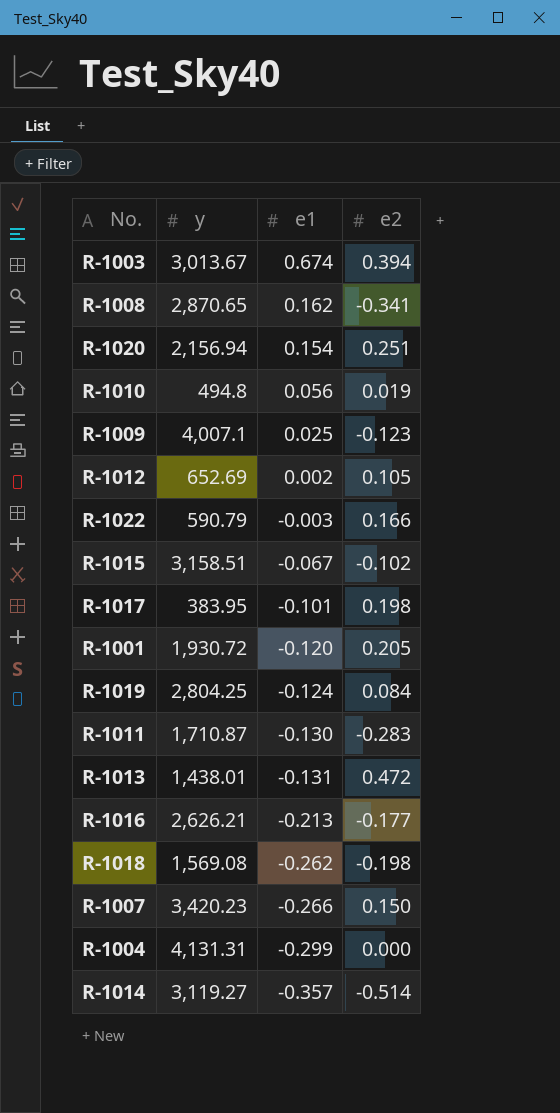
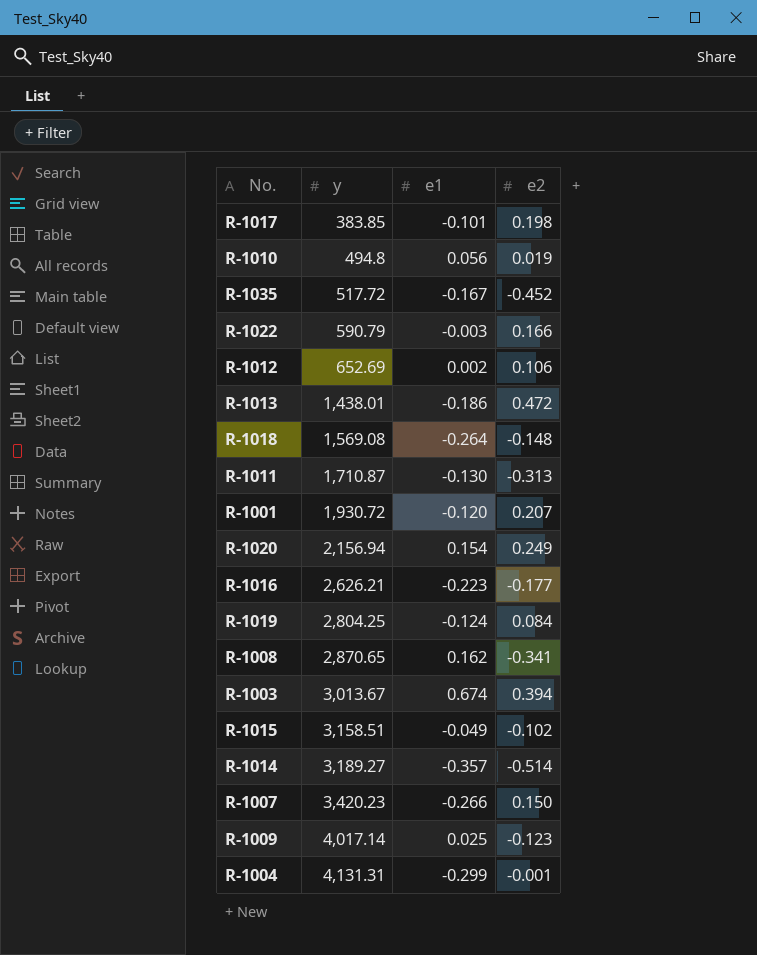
row order: e1 descending -> y ascending
R-1017 | y: 383.95 -> 383.85
row R-1035: none -> 517.72 | -0.167 | -0.452
R-1012 | e2: 0.105 -> 0.106
R-1013 | e1: -0.131 -> -0.186
R-1018 | e1: -0.262 -> -0.264
R-1018 | e2: -0.198 -> -0.148
R-1011 | e2: -0.283 -> -0.313
R-1001 | e2: 0.205 -> 0.207
R-1020 | e2: 0.251 -> 0.249
R-1016 | e1: -0.213 -> -0.223
R-1015 | e1: -0.067 -> -0.049
R-1014 | y: 3,119.27 -> 3,189.27
R-1009 | y: 4,007.1 -> 4,017.14
R-1004 | e2: 0.000 -> -0.001

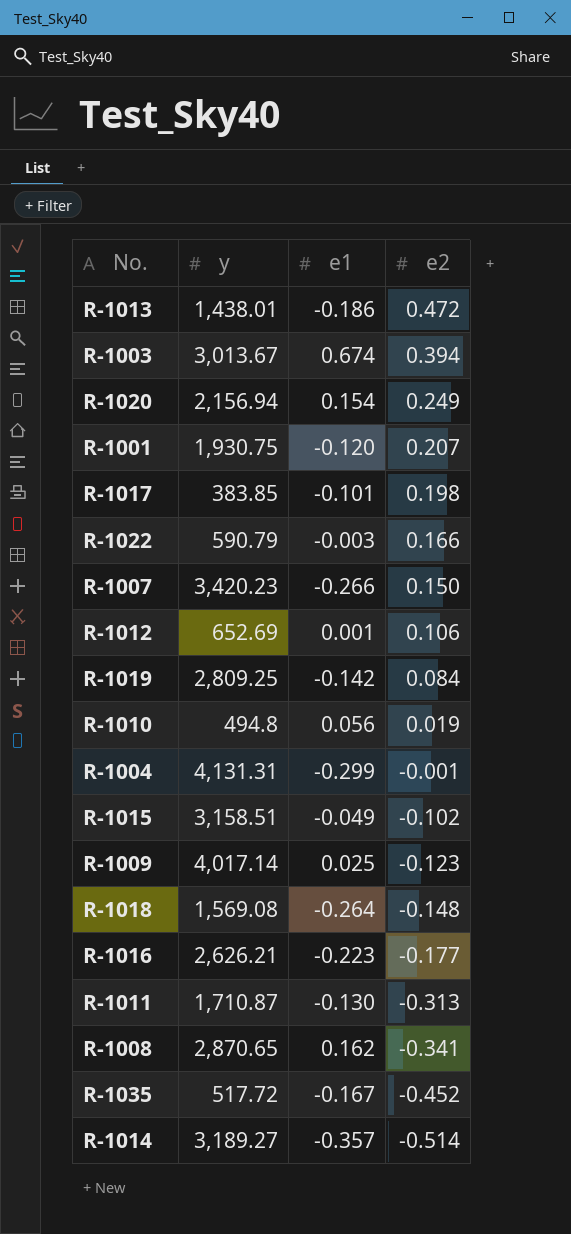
row order: y ascending -> e2 descending
R-1001 | y: 1,930.72 -> 1,930.75
R-1012 | e1: 0.002 -> 0.001
R-1019 | y: 2,804.25 -> 2,809.25
R-1019 | e1: -0.124 -> -0.142

